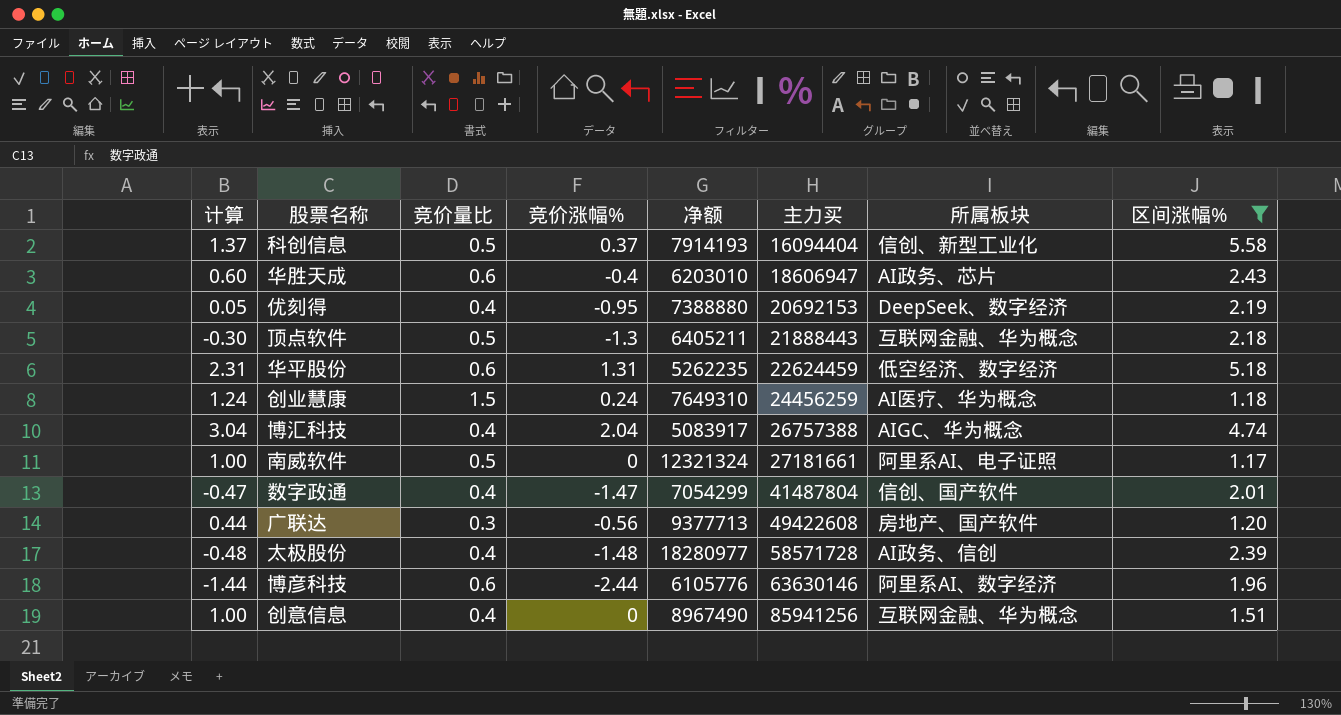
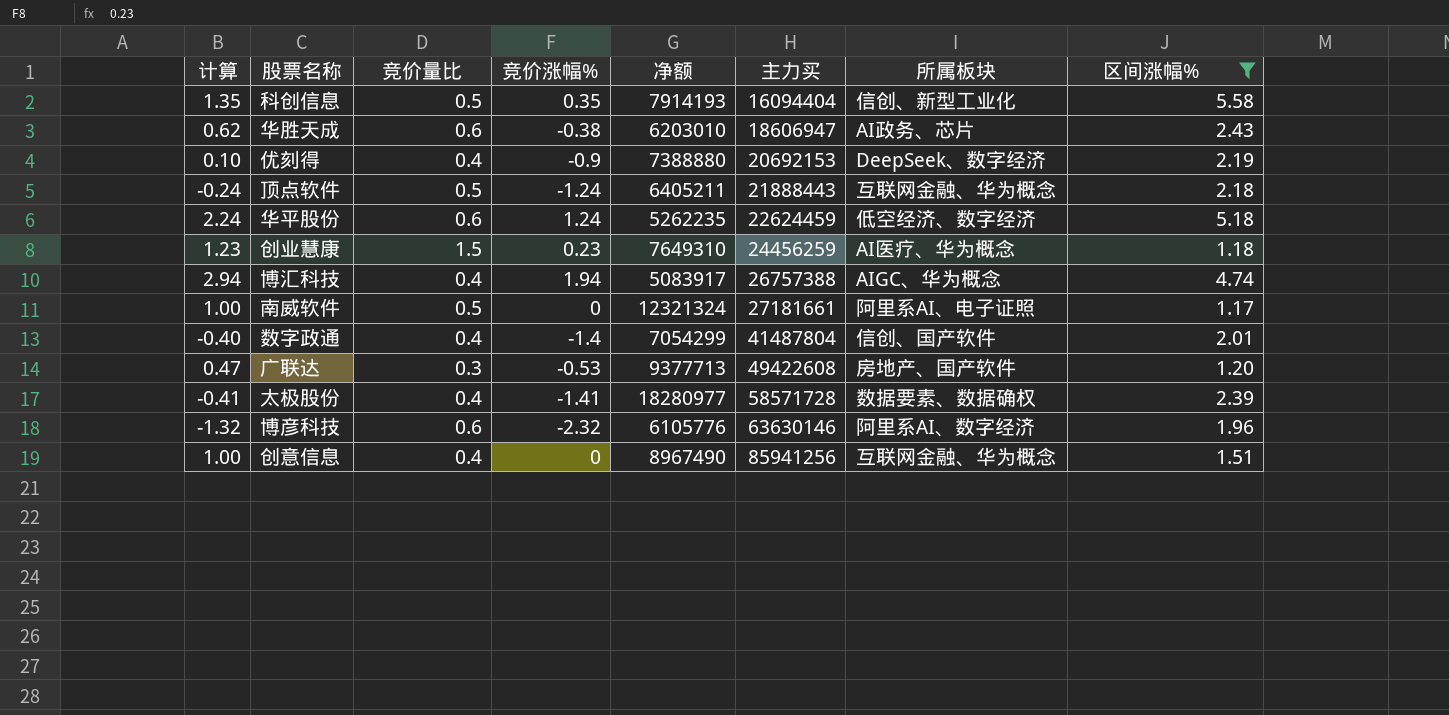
科创信息 | 计算: 1.37 -> 1.35
科创信息 | 竞价涨幅%: 0.37 -> 0.35
华胜天成 | 计算: 0.60 -> 0.62
华胜天成 | 竞价涨幅%: -0.4 -> -0.38
优刻得 | 计算: 0.05 -> 0.10
优刻得 | 竞价涨幅%: -0.95 -> -0.9
顶点软件 | 计算: -0.30 -> -0.24
顶点软件 | 竞价涨幅%: -1.3 -> -1.24
华平股份 | 计算: 2.31 -> 2.24
华平股份 | 竞价涨幅%: 1.31 -> 1.24
创业慧康 | 计算: 1.24 -> 1.23
创业慧康 | 竞价涨幅%: 0.24 -> 0.23
博汇科技 | 计算: 3.04 -> 2.94
博汇科技 | 竞价涨幅%: 2.04 -> 1.94
数字政通 | 计算: -0.47 -> -0.40
数字政通 | 竞价涨幅%: -1.47 -> -1.4
广联达 | 计算: 0.44 -> 0.47
广联达 | 竞价涨幅%: -0.56 -> -0.53
太极股份 | 计算: -0.48 -> -0.41
太极股份 | 竞价涨幅%: -1.48 -> -1.41
太极股份 | 所属板块: AI政务、信创 -> 数据要素、数据确权
博彦科技 | 计算: -1.44 -> -1.32
博彦科技 | 竞价涨幅%: -2.44 -> -2.32

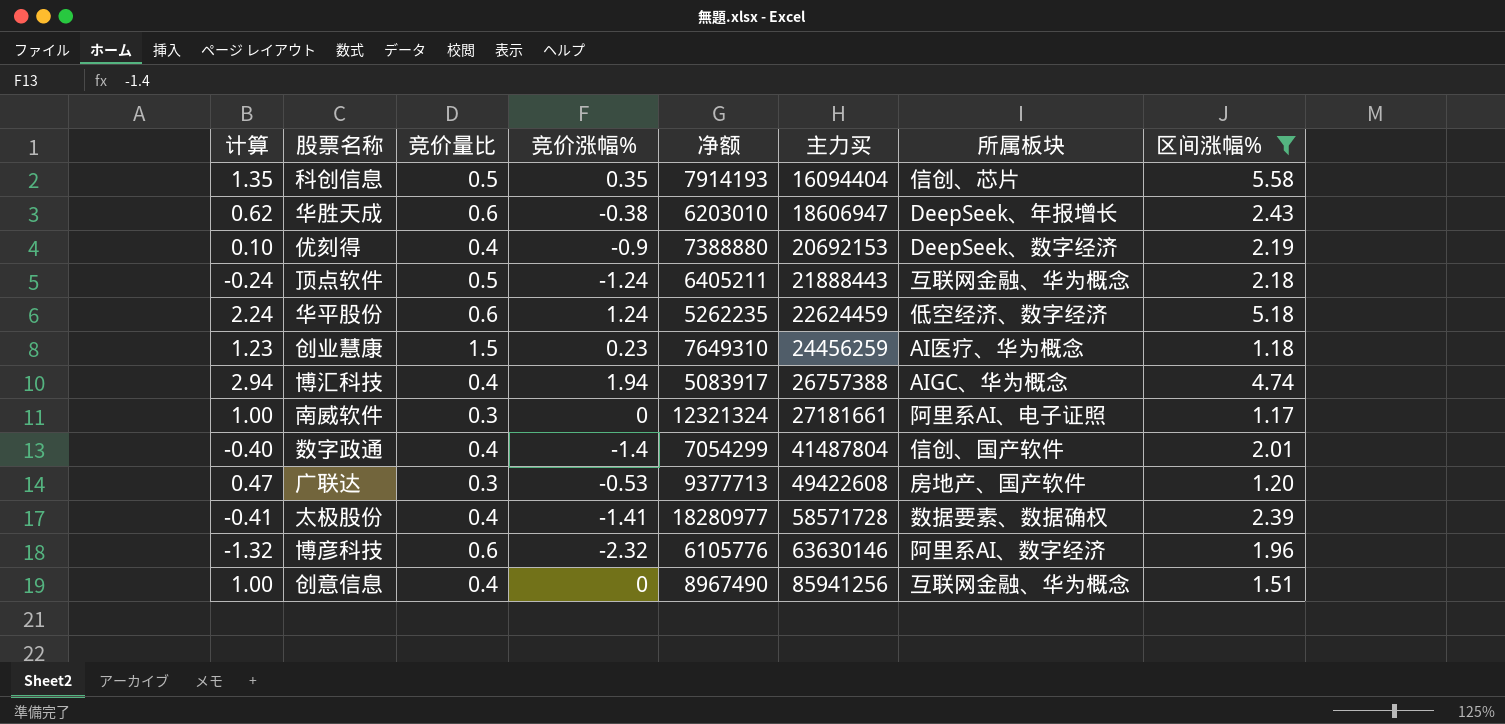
科创信息 | 所属板块: 信创、新型工业化 -> 信创、芯片
华胜天成 | 所属板块: AI政务、芯片 -> DeepSeek、年报增长
南威软件 | 竞价量比: 0.5 -> 0.3

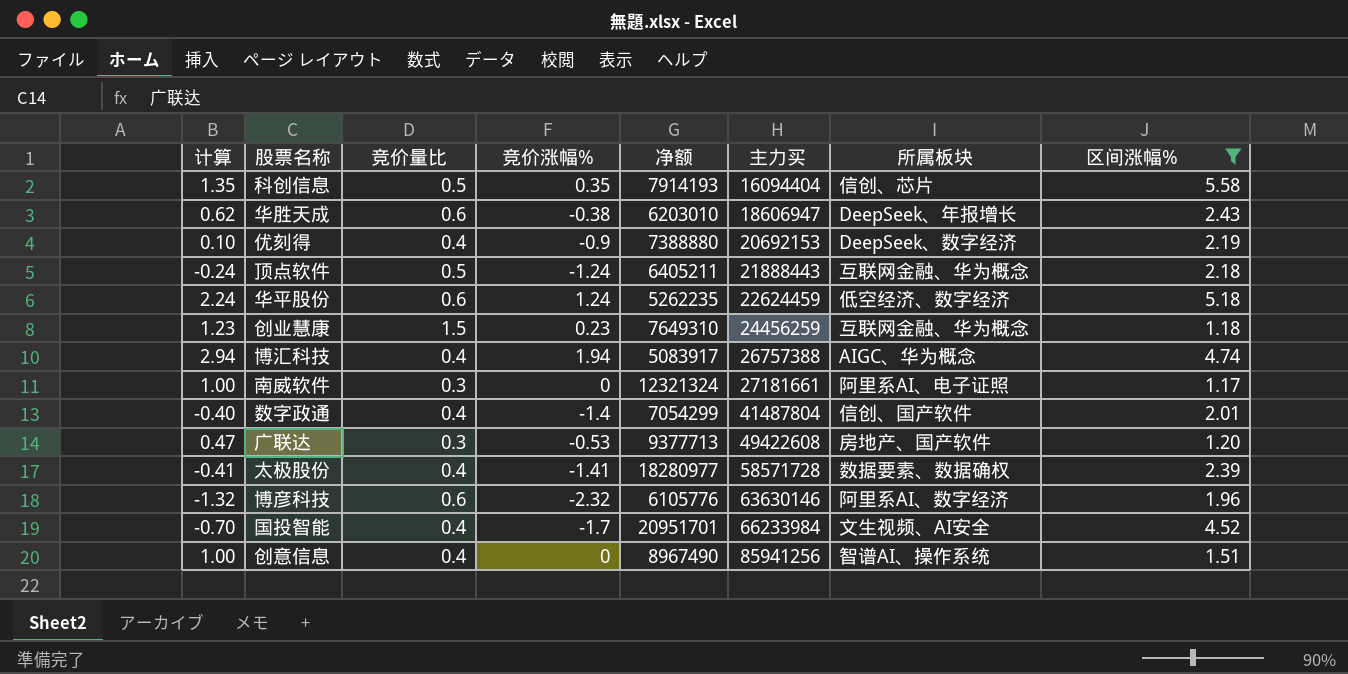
创业慧康 | 所属板块: AI医疗、华为概念 -> 互联网金融、华为概念
row 国投智能: none -> -0.70 | 0.4 | -1.7 | 20951701 | 66233984 | 文生视频、AI安全 | 4.52
创意信息 | 所属板块: 互联网金融、华为概念 -> 智谱AI、操作系统

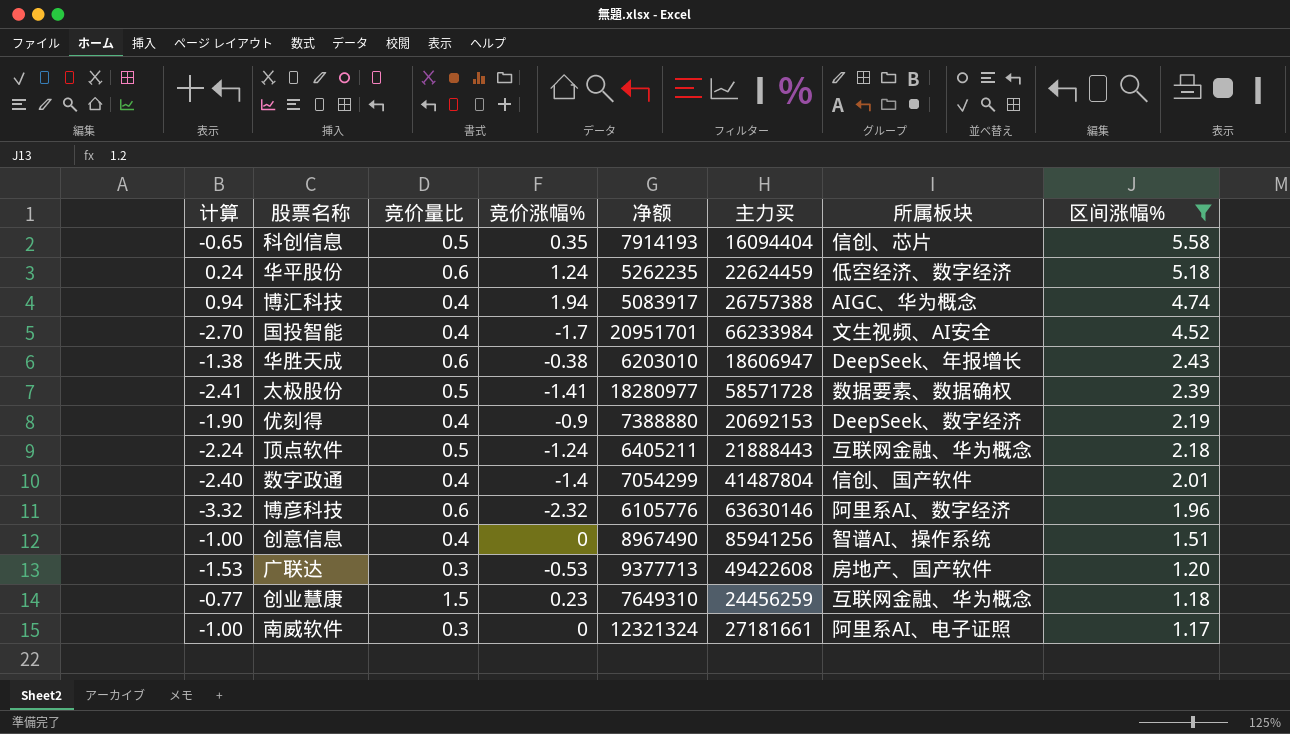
row order: 主力买 ascending -> 区间涨幅% descending
column 计算 | formula: [竞价涨幅%] + 1 -> [竞价涨幅%] - 1
太极股份 | 竞价量比: 0.4 -> 0.5

